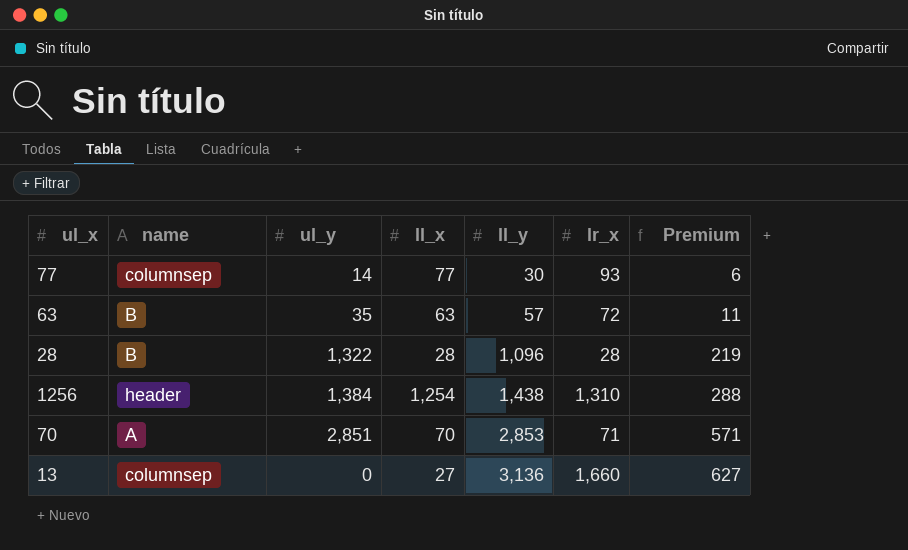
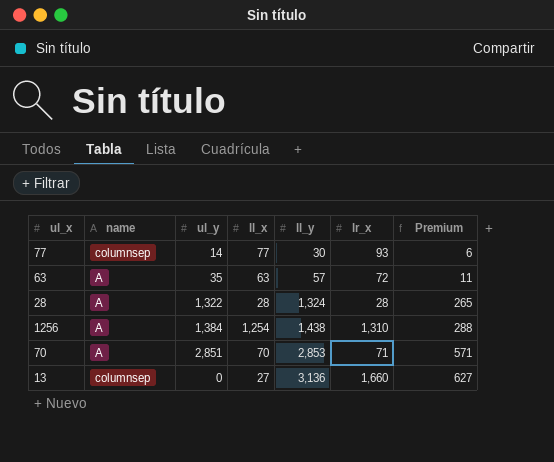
63 | name: B -> A
28 | name: B -> A
28 | ll_y: 1,096 -> 1,324
28 | Premium: 219 -> 265
1256 | name: header -> A

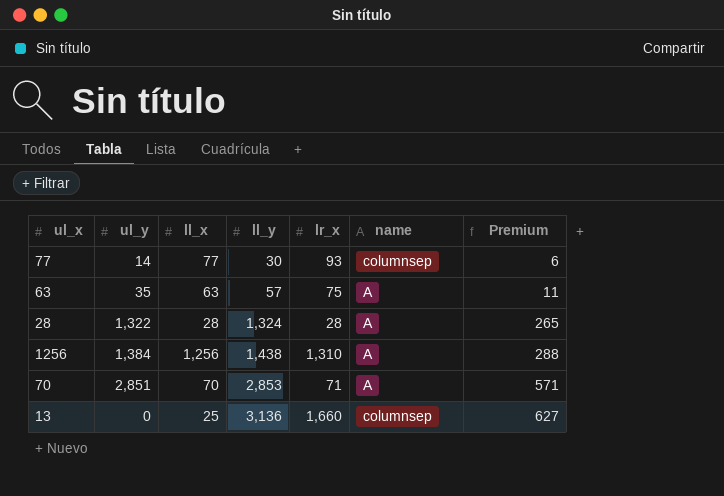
column name | position: 2 -> 6
63 | lr_x: 72 -> 75
1256 | ll_x: 1,254 -> 1,256
13 | ll_x: 27 -> 25

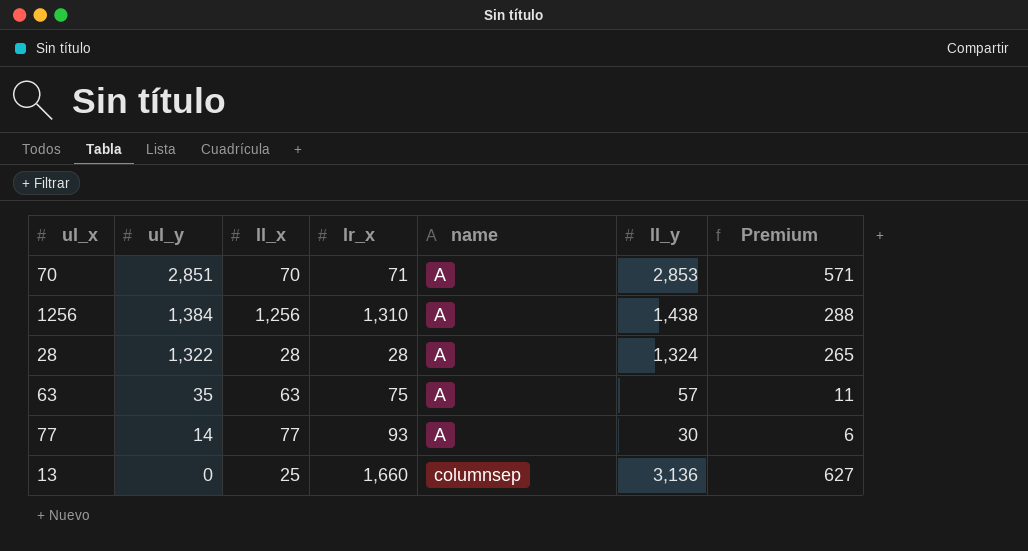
row order: ll_y ascending -> ul_y descending
column ll_y | position: 4 -> 6
77 | name: columnsep -> A

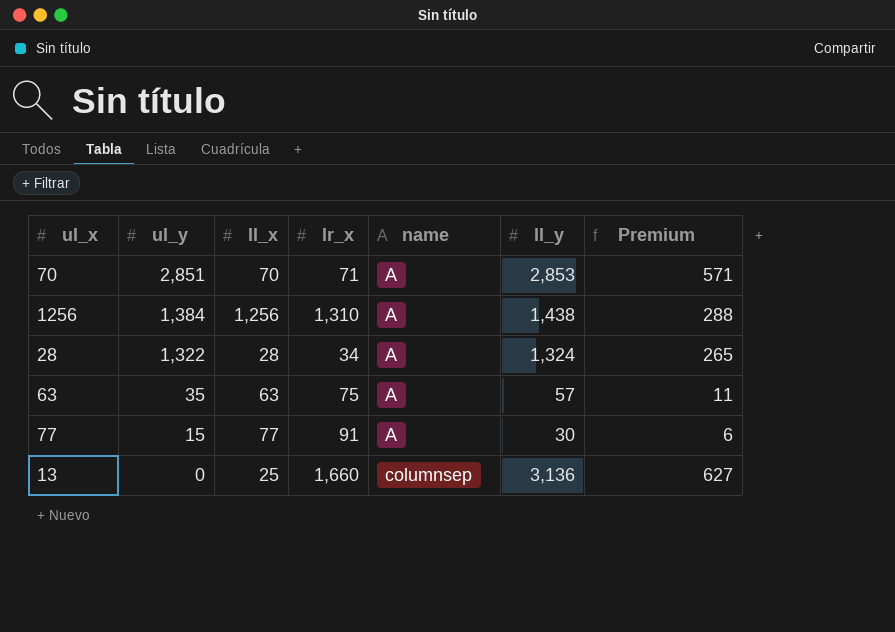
28 | lr_x: 28 -> 34
77 | ul_y: 14 -> 15
77 | lr_x: 93 -> 91

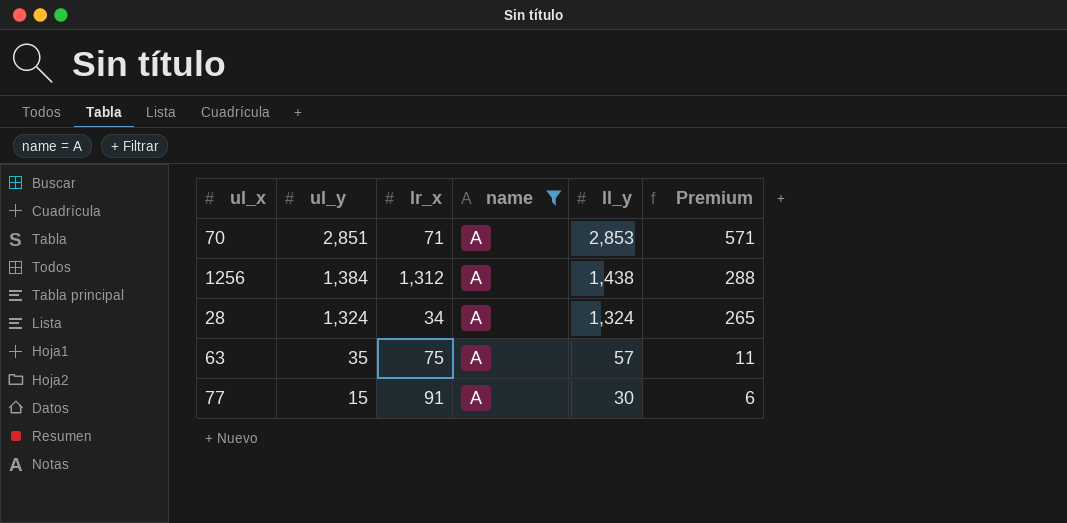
filter: none -> name = A
column ll_x | position: 3 -> none
1256 | lr_x: 1,310 -> 1,312
28 | ul_y: 1,322 -> 1,324

